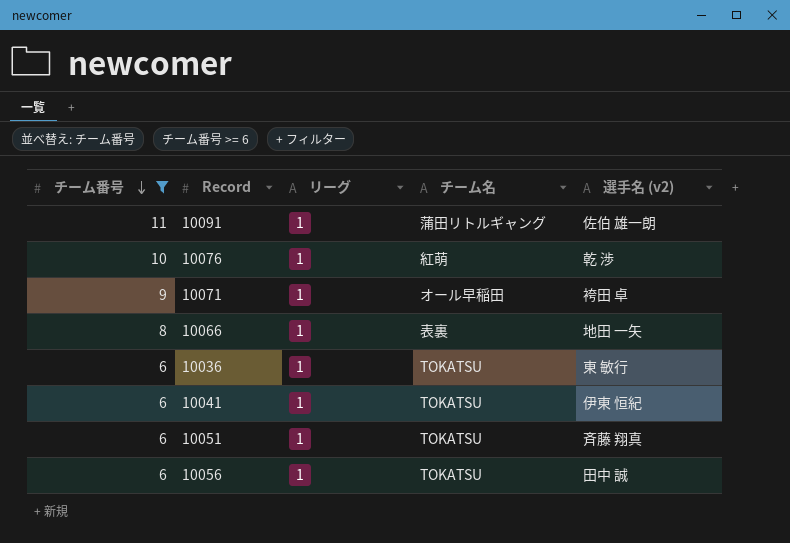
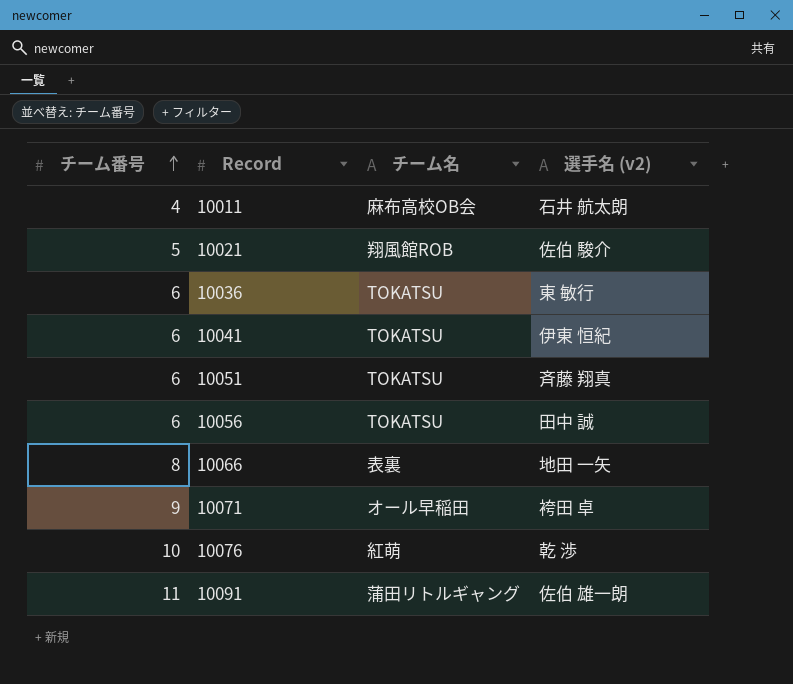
filter: チーム番号 >= 6 -> none
row order: チーム番号 descending -> チーム番号 ascending
column リーグ | position: 3 -> none

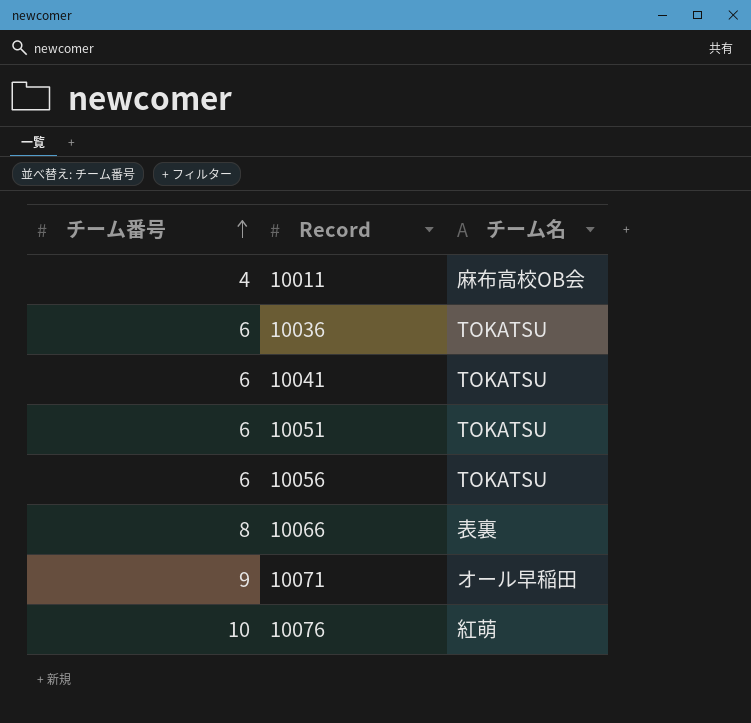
column 選手名 (v2) | position: 4 -> none
row 10021: 5 | 翔風館ROB | 佐伯 駿介 -> none
row 10091: 11 | 蒲田リトルギャング | 佐伯 雄一朗 -> none

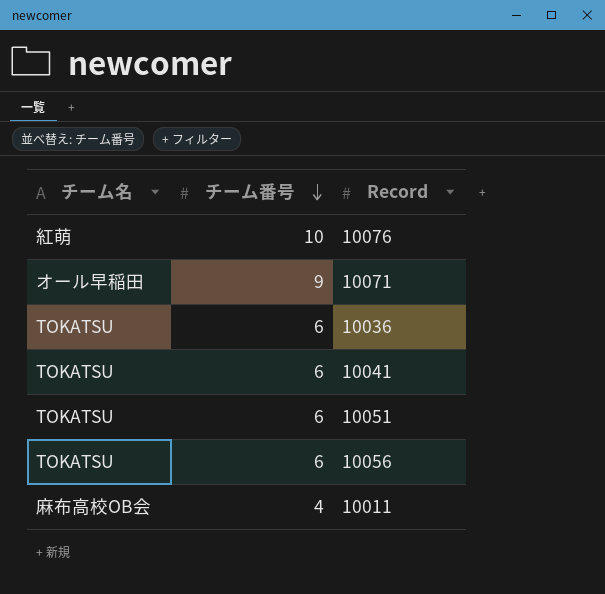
row order: チーム番号 ascending -> チーム番号 descending
column チーム名 | position: 3 -> 1
row 10066: 8 | 表裏 -> none

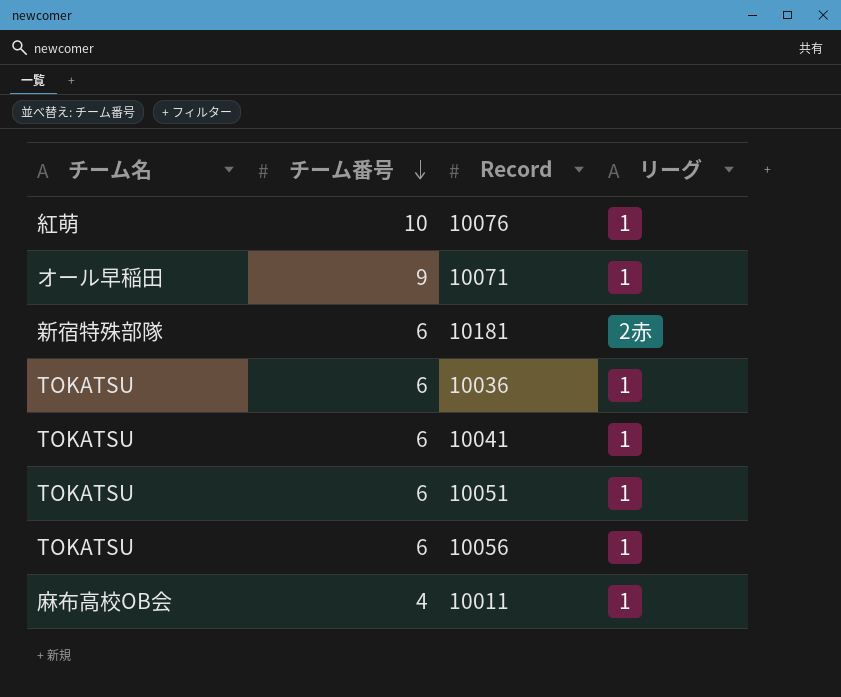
column リーグ | position: none -> 4
row 10181: none -> 新宿特殊部隊 | 6 | 2赤

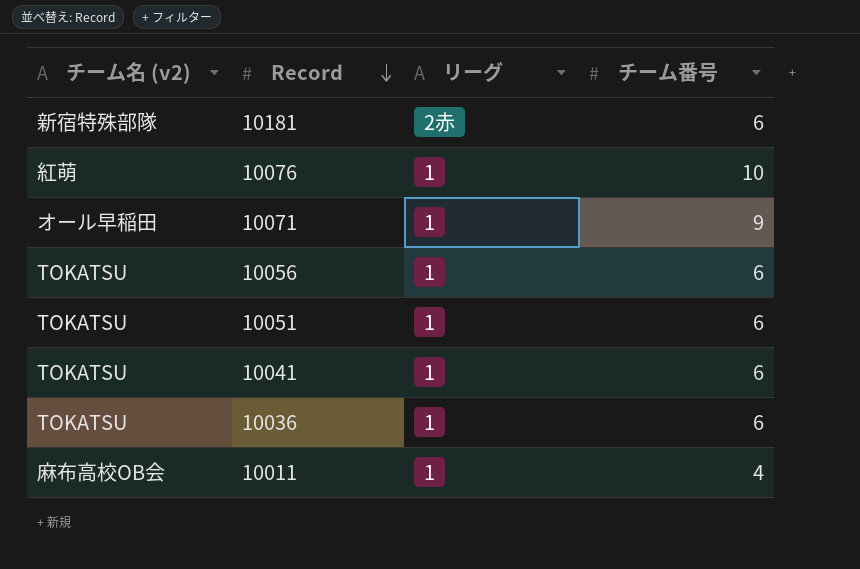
row order: チーム番号 descending -> Record descending
column name: チーム名 -> チーム名 (v2)
column チーム番号 | position: 2 -> 4

